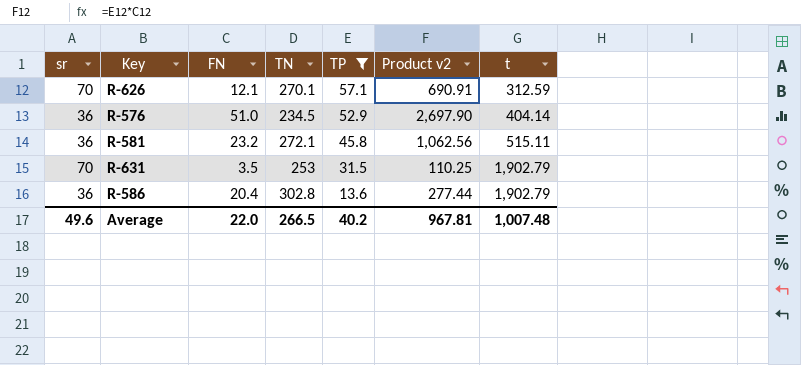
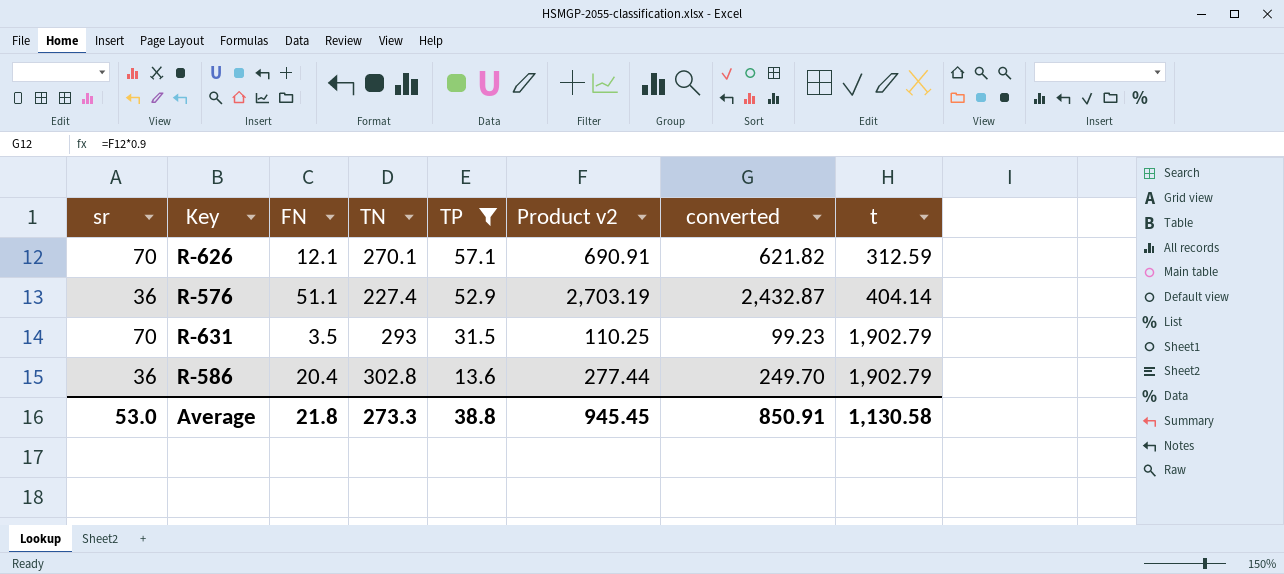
column converted | formula: none -> [Product v2] * 0.9
row R-581: 36 | 23.2 | 272.1 | 45.8 | 1,062.56 | 515.11 -> none
R-576 | FN: 51.0 -> 51.1
R-576 | TN: 234.5 -> 227.4
R-576 | Product v2: 2,697.90 -> 2,703.19
R-631 | TN: 253 -> 293
Average | sr: 49.6 -> 53.0
Average | FN: 22.0 -> 21.8
Average | TN: 266.5 -> 273.3
Average | TP: 40.2 -> 38.8
Average | Product v2: 967.81 -> 945.45
Average | t: 1,007.48 -> 1,130.58

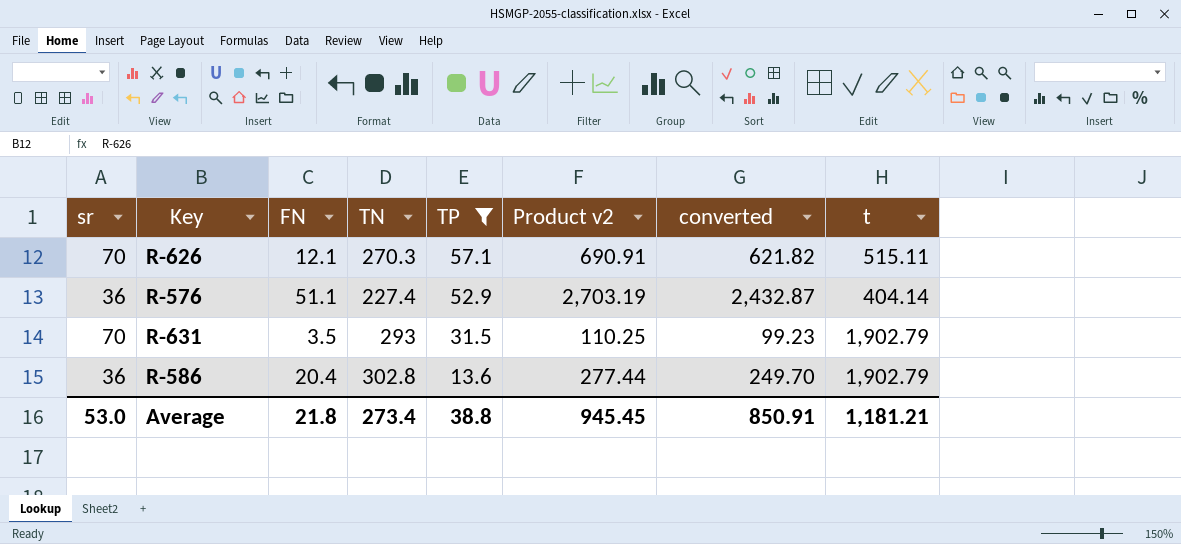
R-626 | TN: 270.1 -> 270.3
R-626 | t: 312.59 -> 515.11
Average | TN: 273.3 -> 273.4
Average | t: 1,130.58 -> 1,181.21

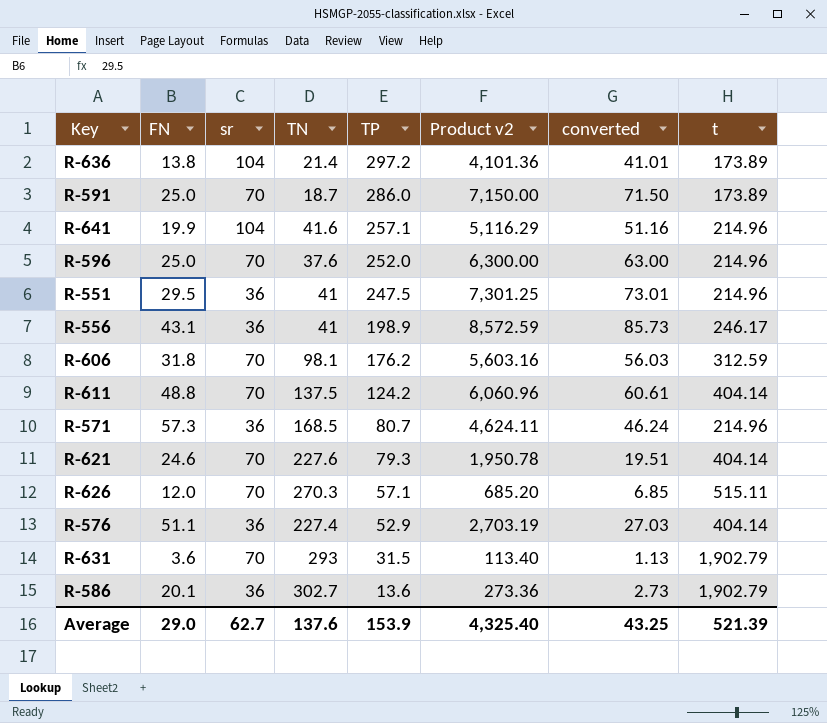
filter: TP <= 57.1 -> none
column sr | position: 1 -> 3
column converted | formula: [Product v2] * 0.9 -> [Product v2] * 0.01
R-626 | FN: 12.1 -> 12.0
R-626 | Product v2: 690.91 -> 685.20
R-631 | FN: 3.5 -> 3.6
R-631 | Product v2: 110.25 -> 113.40
R-586 | FN: 20.4 -> 20.1
R-586 | TN: 302.8 -> 302.7
R-586 | Product v2: 277.44 -> 273.36
Average | FN: 21.8 -> 29.0
Average | sr: 53.0 -> 62.7
Average | TN: 273.4 -> 137.6
Average | TP: 38.8 -> 153.9
Average | Product v2: 945.45 -> 4,325.40
Average | converted: 850.91 -> 43.25
Average | t: 1,181.21 -> 521.39

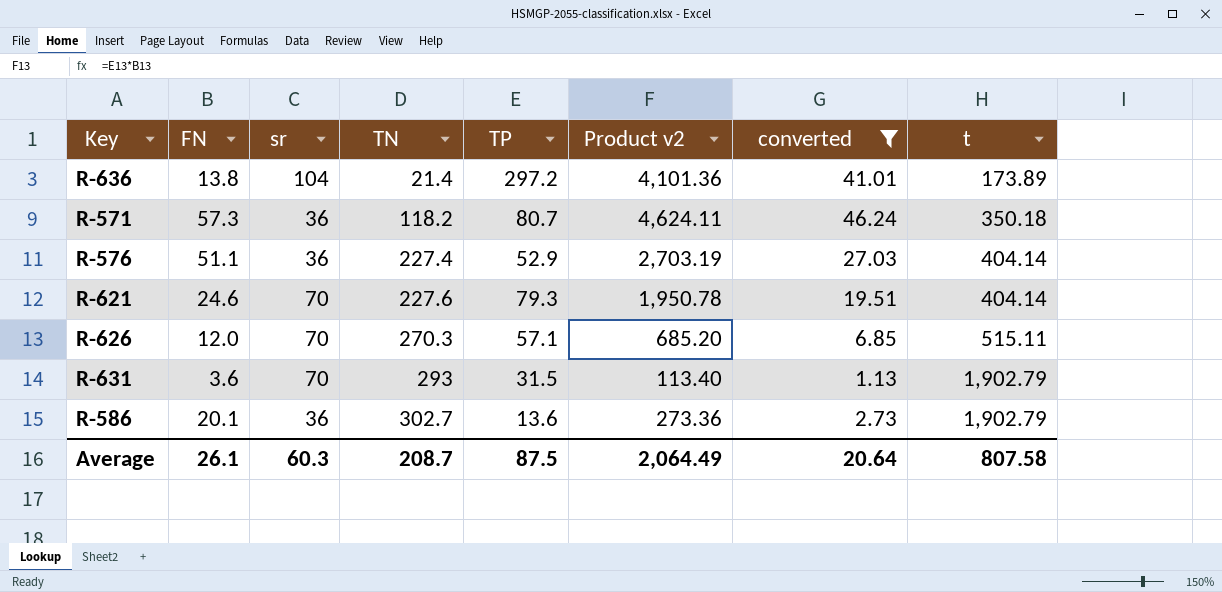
filter: none -> converted <= 46.24
row order: TP descending -> TN ascending
R-571 | TN: 168.5 -> 118.2
R-571 | t: 214.96 -> 350.18
Average | FN: 29.0 -> 26.1
Average | sr: 62.7 -> 60.3
Average | TN: 137.6 -> 208.7
Average | TP: 153.9 -> 87.5
Average | Product v2: 4,325.40 -> 2,064.49
Average | converted: 43.25 -> 20.64
Average | t: 521.39 -> 807.58

